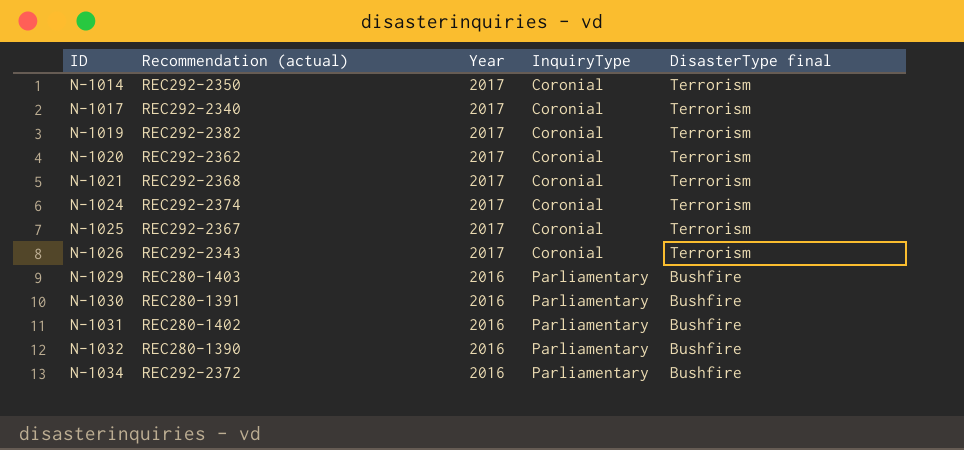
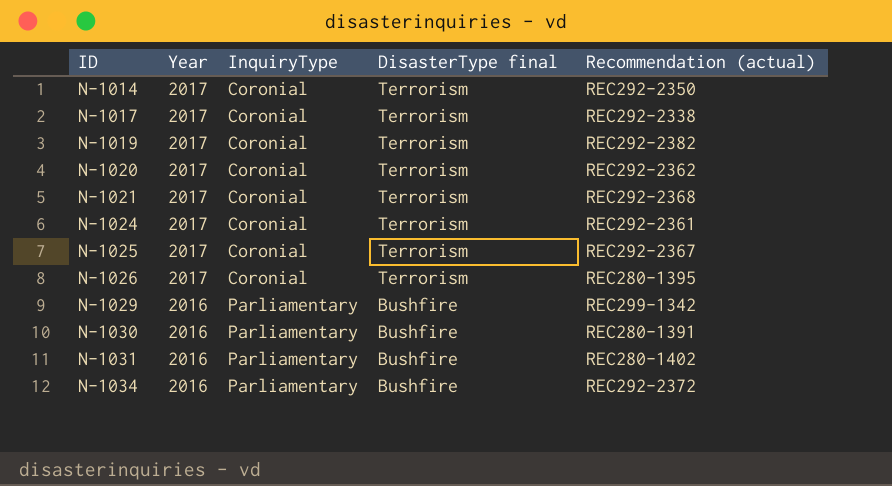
column Recommendation (actual) | position: 2 -> 5
row N-1032: REC280-1390 | 2016 | Parliamentary | Bushfire -> none
N-1017 | Recommendation (actual): REC292-2340 -> REC292-2338
N-1024 | Recommendation (actual): REC292-2374 -> REC292-2361
N-1026 | Recommendation (actual): REC292-2343 -> REC280-1395
N-1029 | Recommendation (actual): REC280-1403 -> REC299-1342

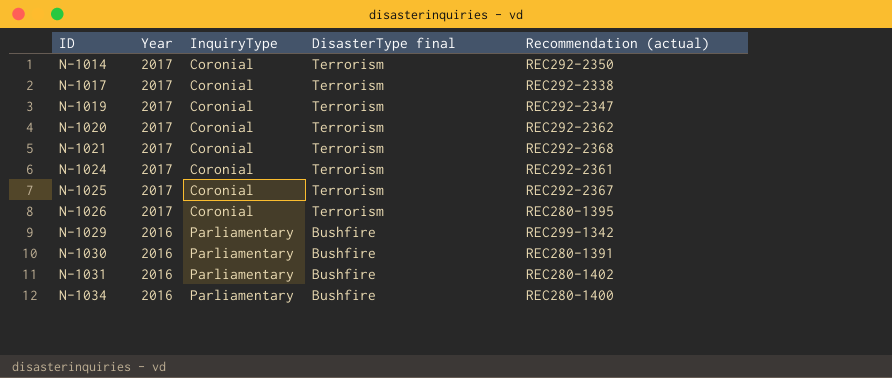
N-1019 | Recommendation (actual): REC292-2382 -> REC292-2347
N-1034 | Recommendation (actual): REC292-2372 -> REC280-1400

